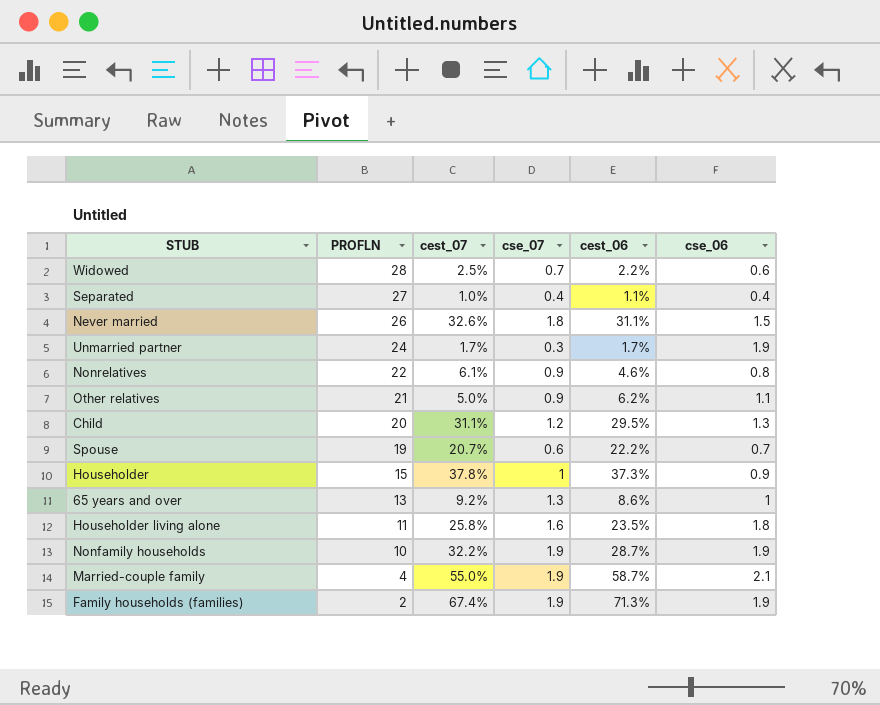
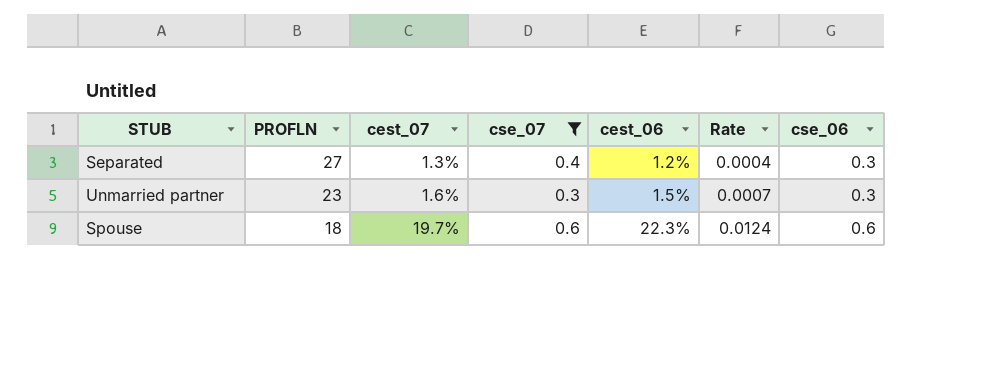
filter: none -> cse_07 <= 0.6
column Rate | formula: none -> [cest_06] / [PROFLN]
Separated | cest_07: 1.0% -> 1.3%
Separated | cest_06: 1.1% -> 1.2%
Separated | cse_06: 0.4 -> 0.3
Unmarried partner | PROFLN: 24 -> 23
Unmarried partner | cest_07: 1.7% -> 1.6%
Unmarried partner | cest_06: 1.7% -> 1.5%
Unmarried partner | cse_06: 1.9 -> 0.3
Spouse | PROFLN: 19 -> 18
Spouse | cest_07: 20.7% -> 19.7%
Spouse | cest_06: 22.2% -> 22.3%
Spouse | cse_06: 0.7 -> 0.6

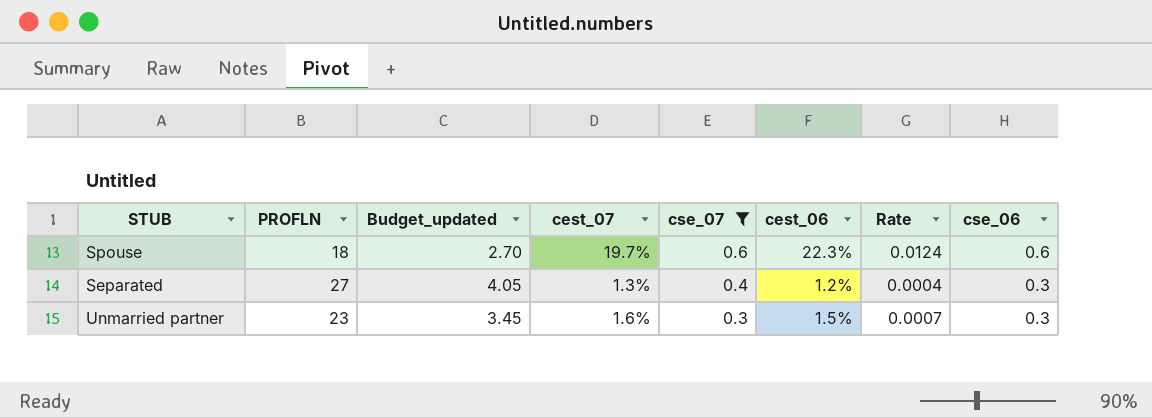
row order: PROFLN descending -> cse_07 descending
column Budget_updated | formula: none -> [PROFLN] * 0.15

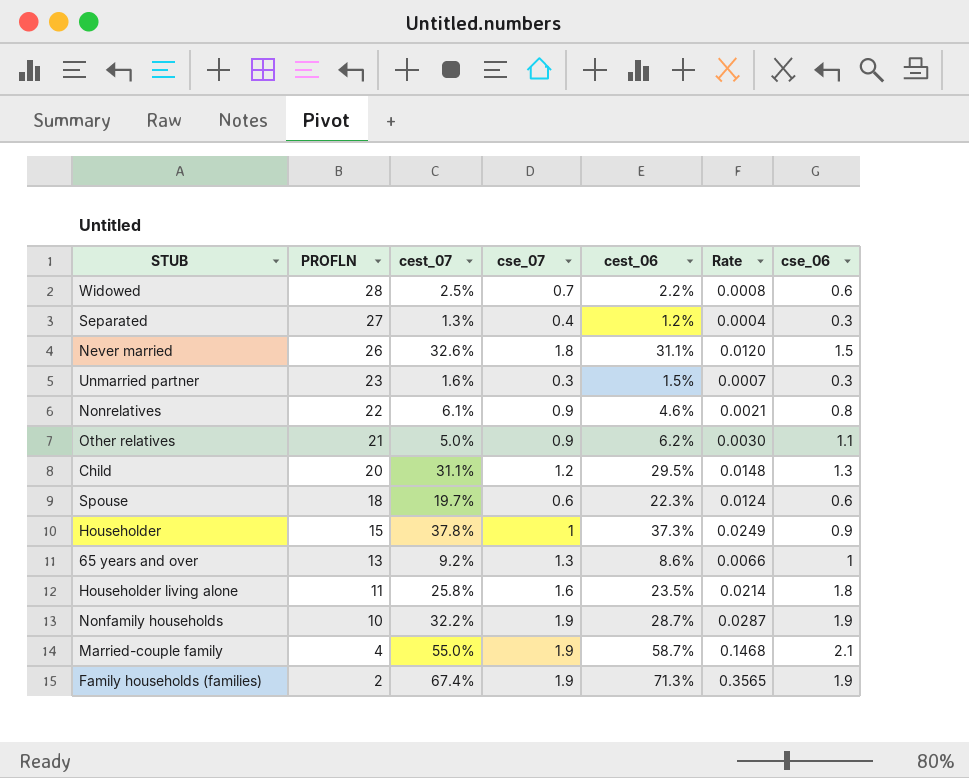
filter: cse_07 <= 0.6 -> none
row order: cse_07 descending -> PROFLN descending
column Budget_updated | formula: [PROFLN] * 0.15 -> none

